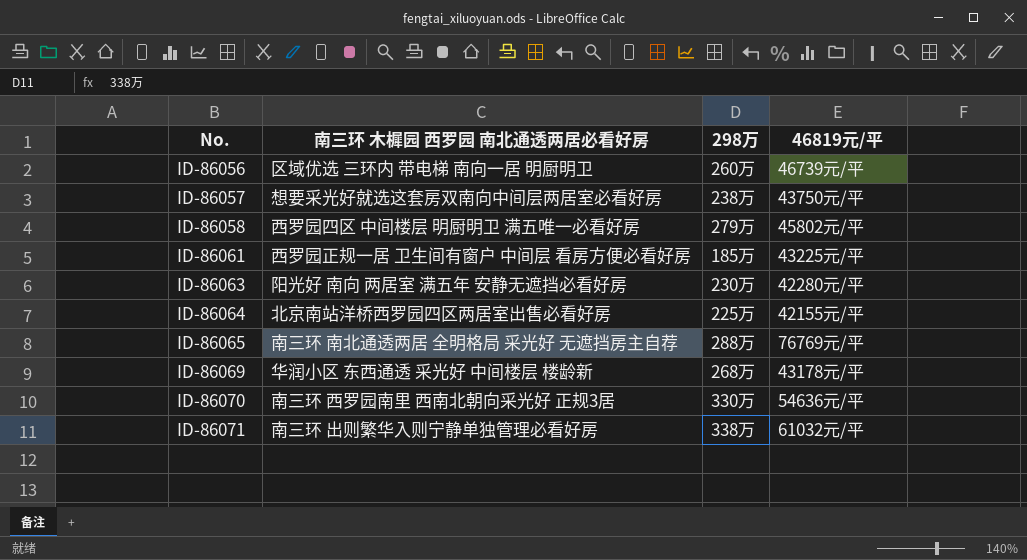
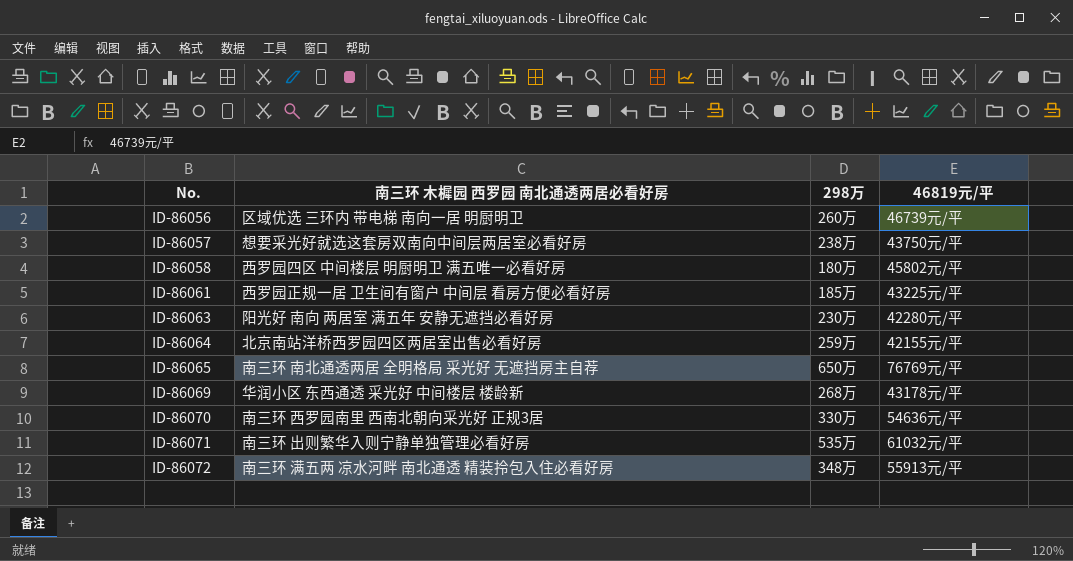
ID-86058 | 298万: 279万 -> 180万
ID-86064 | 298万: 225万 -> 259万
ID-86065 | 298万: 288万 -> 650万
ID-86071 | 298万: 338万 -> 535万
row ID-86072: none -> 南三环 满五两 凉水河畔 南北通透 精装拎包入住必看好房 | 348万 | 55913元/平

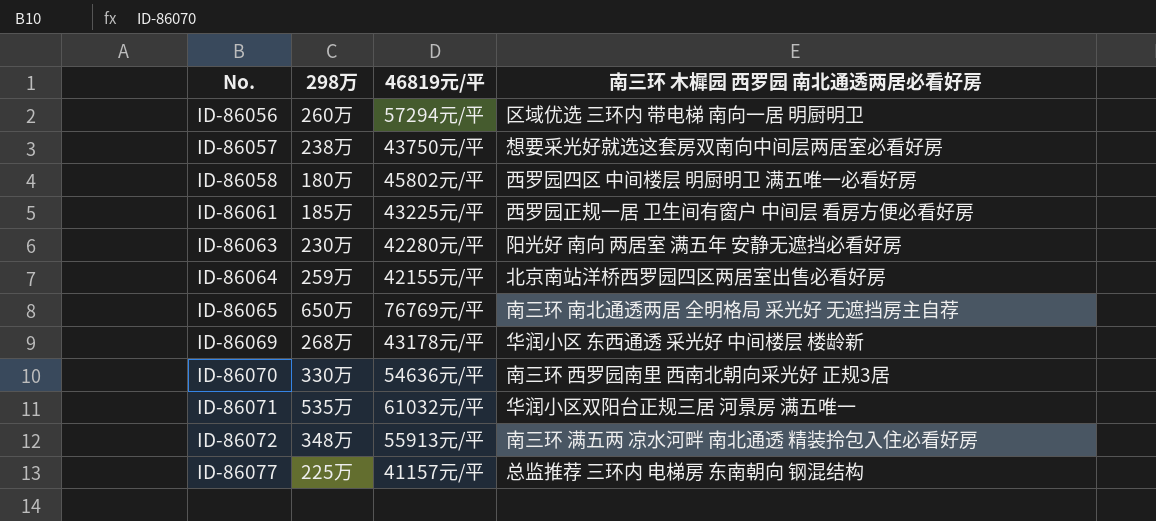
column 南三环 木樨园 西罗园 南北通透两居必看好房 | position: 2 -> 4
ID-86056 | 46819元/平: 46739元/平 -> 57294元/平
ID-86071 | 南三环 木樨园 西罗园 南北通透两居必看好房: 南三环 出则繁华入则宁静单独管理必看好房 -> 华润小区双阳台正规三居 河景房 满五唯一
row ID-86077: none -> 225万 | 41157元/平 | 总监推荐 三环内 电梯房 东南朝向 钢混结构

